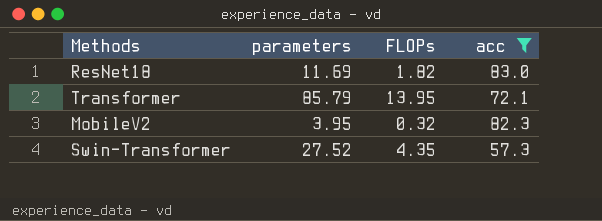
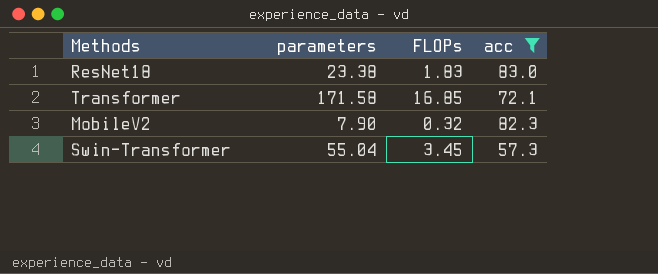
ResNet18 | parameters: 11.69 -> 23.38
ResNet18 | FLOPs: 1.82 -> 1.83
Transformer | parameters: 85.79 -> 171.58
Transformer | FLOPs: 13.95 -> 16.85
MobileV2 | parameters: 3.95 -> 7.90
Swin-Transformer | parameters: 27.52 -> 55.04
Swin-Transformer | FLOPs: 4.35 -> 3.45

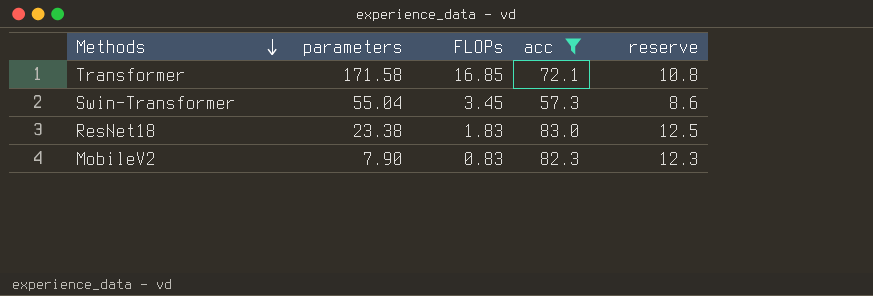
row order: none -> Methods descending
column reserve | formula: none -> [acc] * 0.15
MobileV2 | FLOPs: 0.32 -> 0.83

